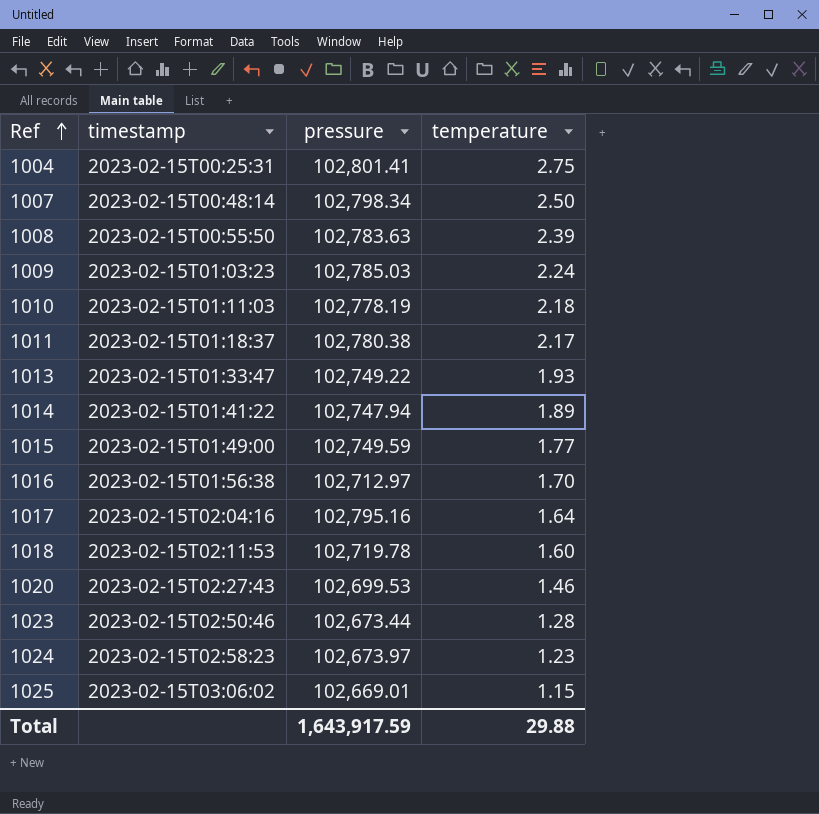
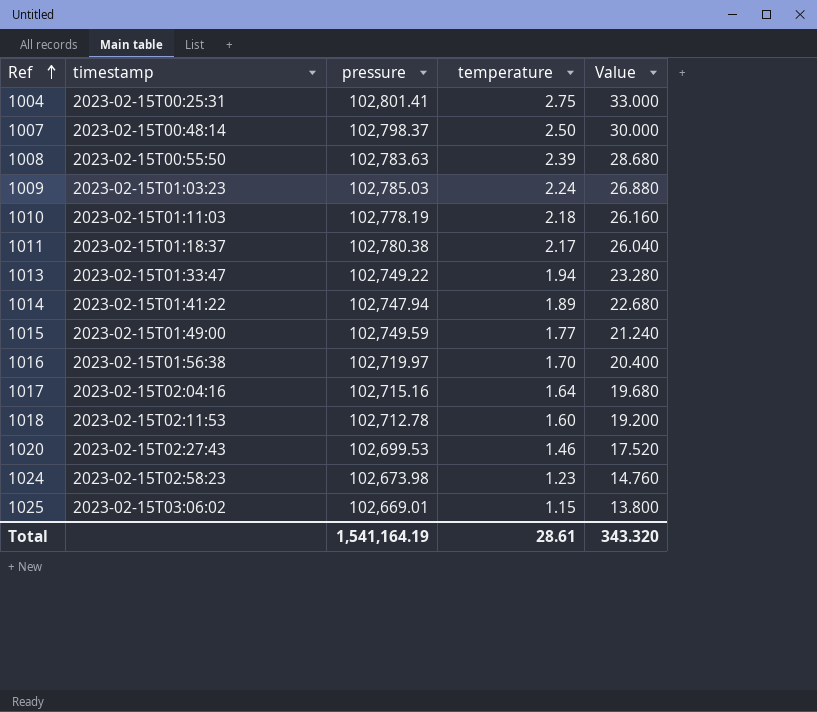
column Value | formula: none -> [temperature] * 12
row 1023: 2023-02-15T02:50:46 | 102,673.44 | 1.28 -> none
1007 | pressure: 102,798.34 -> 102,798.37
1013 | temperature: 1.93 -> 1.94
1016 | pressure: 102,712.97 -> 102,719.97
1017 | pressure: 102,795.16 -> 102,715.16
1018 | pressure: 102,719.78 -> 102,712.78
1024 | pressure: 102,673.97 -> 102,673.98
Total | pressure: 1,643,917.59 -> 1,541,164.19
Total | temperature: 29.88 -> 28.61

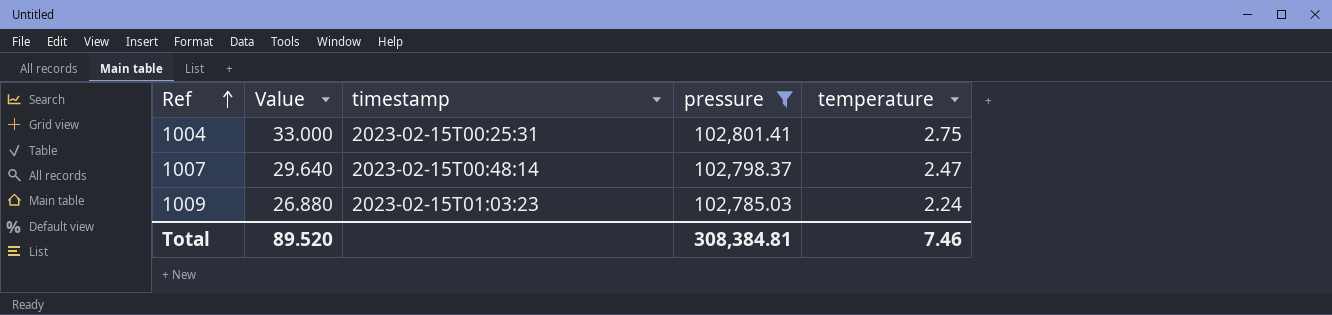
filter: none -> pressure >= 102,785.03
column Value | position: 5 -> 2
1007 | Value: 30.000 -> 29.640
1007 | temperature: 2.50 -> 2.47
Total | Value: 343.320 -> 89.520
Total | pressure: 1,541,164.19 -> 308,384.81
Total | temperature: 28.61 -> 7.46

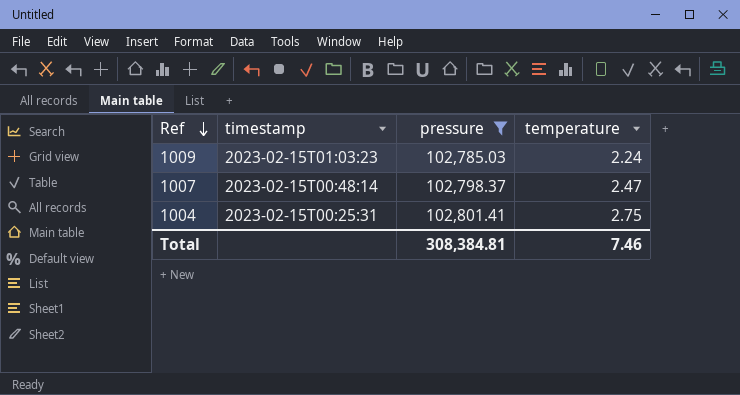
row order: Ref ascending -> Ref descending
column Value | formula: [temperature] * 12 -> none

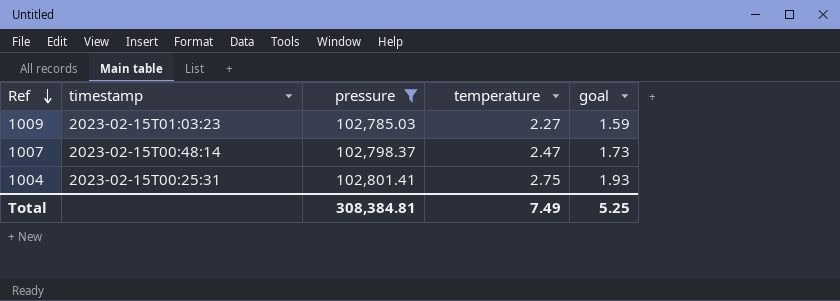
column goal | formula: none -> [temperature] * 0.7
1009 | temperature: 2.24 -> 2.27
Total | temperature: 7.46 -> 7.49

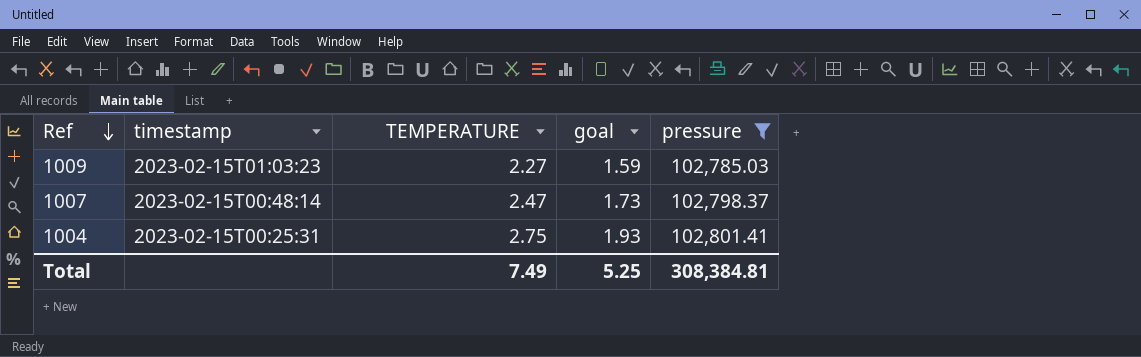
column name: temperature -> TEMPERATURE
column pressure | position: 3 -> 5

